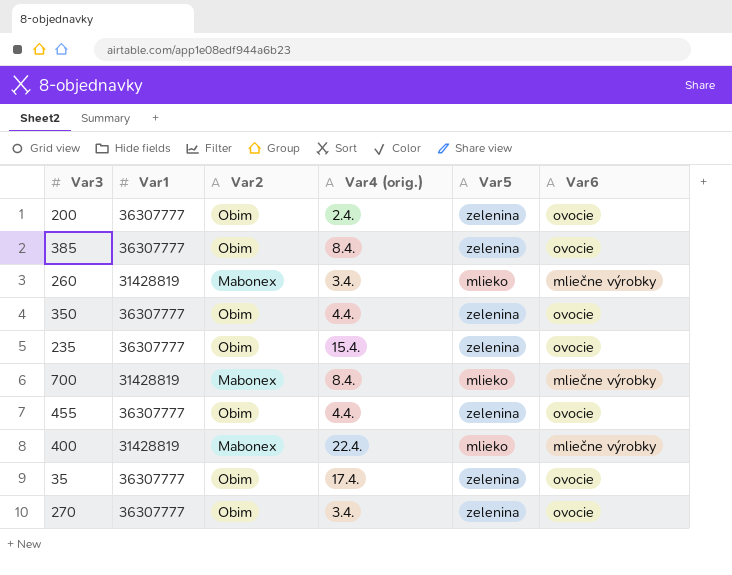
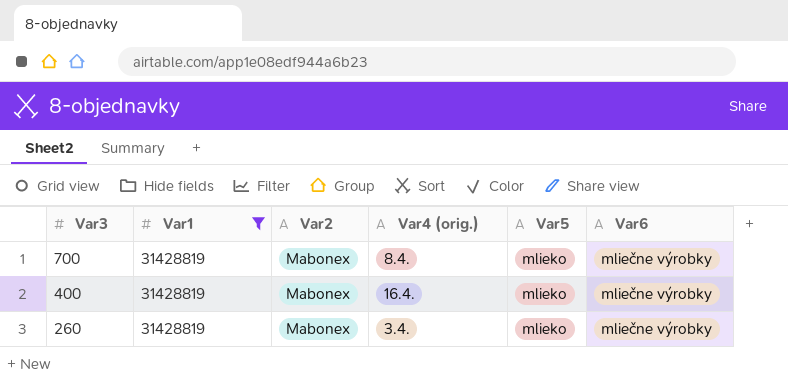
filter: none -> Var1 = 31428819
row order: none -> Var3 descending
400 | Var4 (orig.): 22.4. -> 16.4.

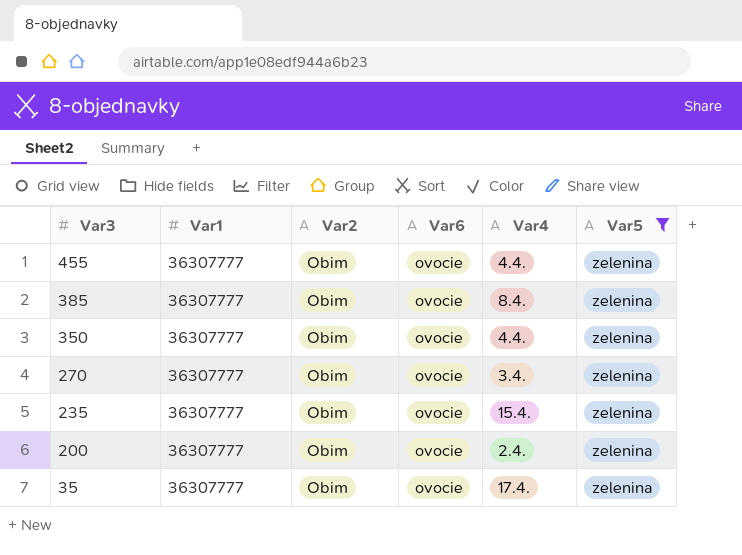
filter: Var1 = 31428819 -> Var5 = zelenina
column Var6 | position: 6 -> 4
column name: Var4 (orig.) -> Var4

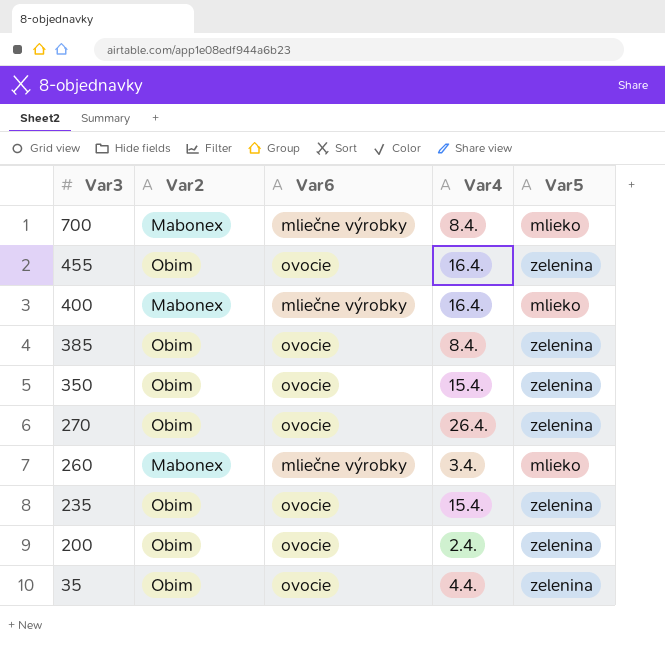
filter: Var5 = zelenina -> none
column Var1 | position: 2 -> none
455 | Var4: 4.4. -> 16.4.
350 | Var4: 4.4. -> 15.4.
270 | Var4: 3.4. -> 26.4.
35 | Var4: 17.4. -> 4.4.

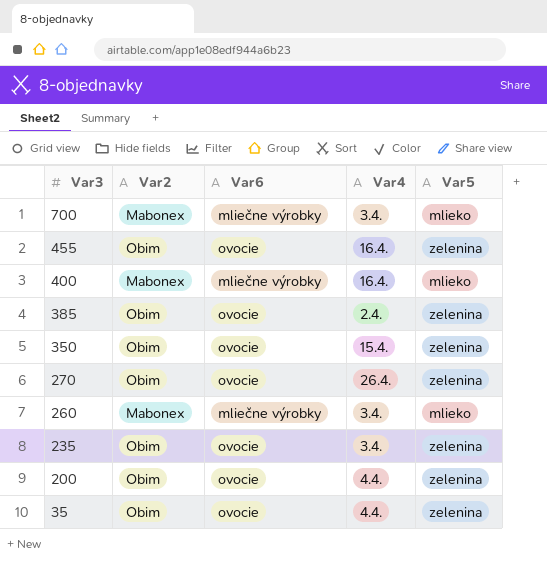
700 | Var4: 8.4. -> 3.4.
385 | Var4: 8.4. -> 2.4.
235 | Var4: 15.4. -> 3.4.
200 | Var4: 2.4. -> 4.4.

